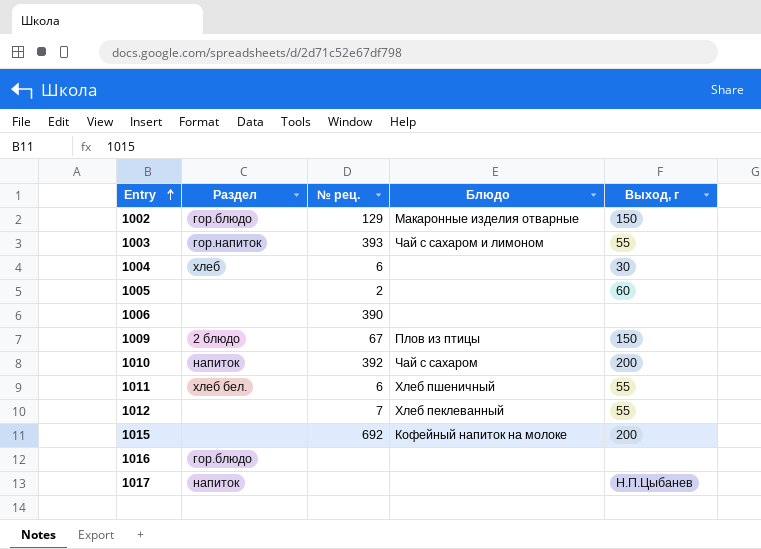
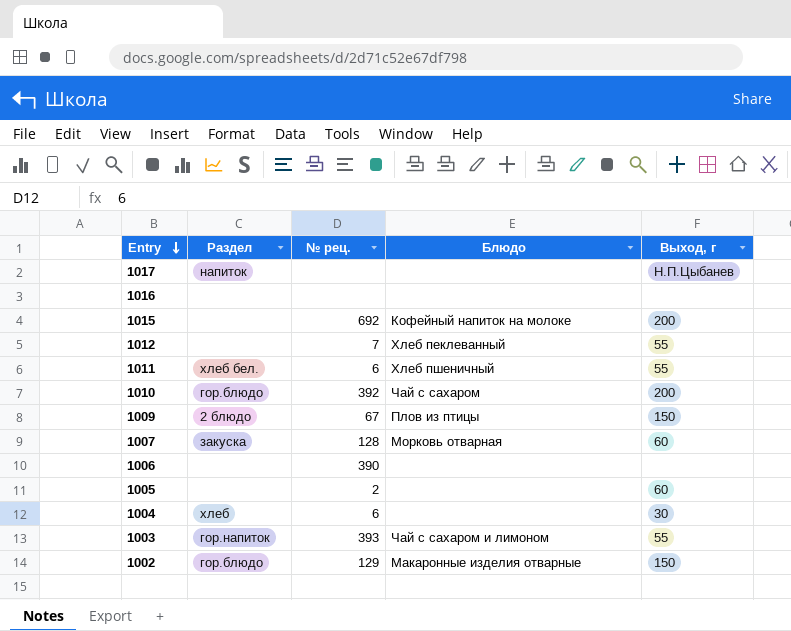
row order: Entry ascending -> Entry descending
1016 | Раздел: гор.блюдо -> none
1010 | Раздел: напиток -> гор.блюдо
row 1007: none -> закуска | 128 | Морковь отварная | 60

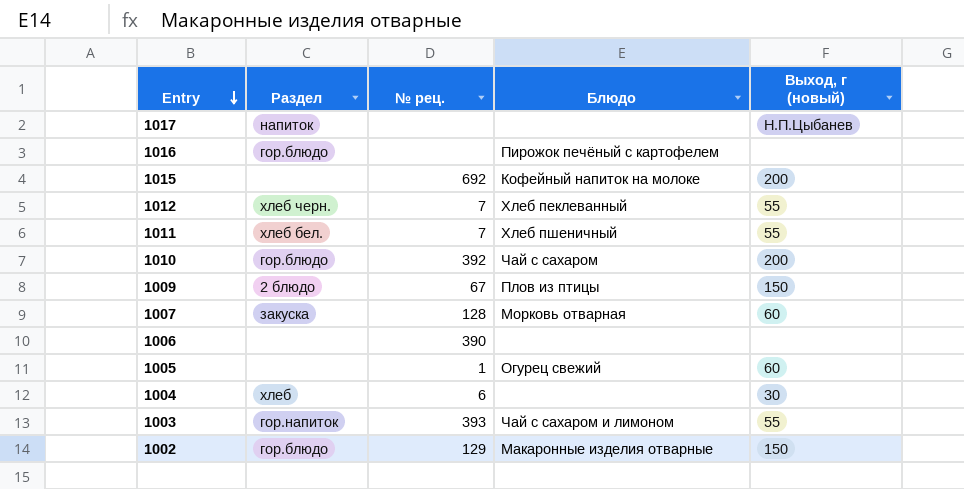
column name: Выход, г -> Выход, г (новый)
1016 | Раздел: none -> гор.блюдо
1016 | Блюдо: none -> Пирожок печёный с картофелем
1012 | Раздел: none -> хлеб черн.
1011 | № рец.: 6 -> 7
1005 | № рец.: 2 -> 1
1005 | Блюдо: none -> Огурец свежий

